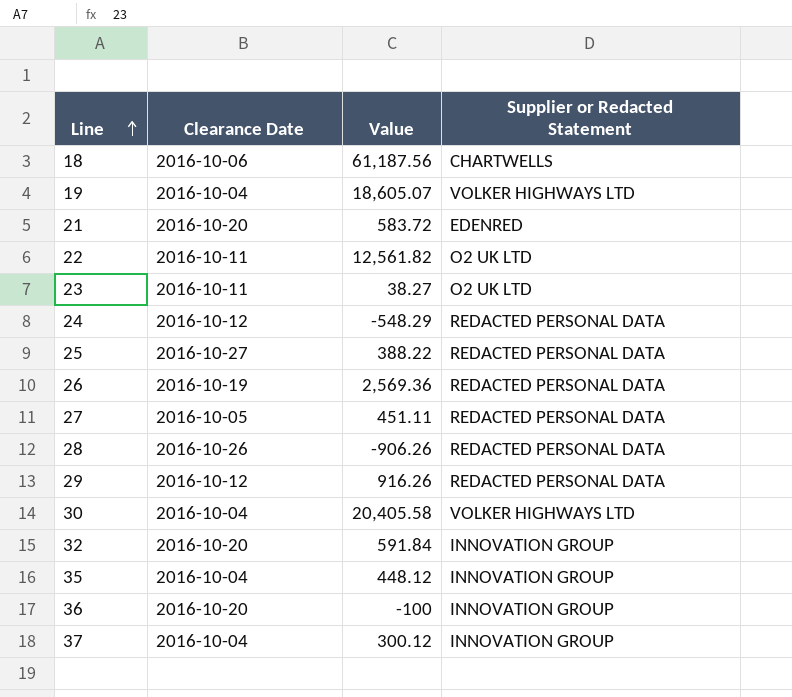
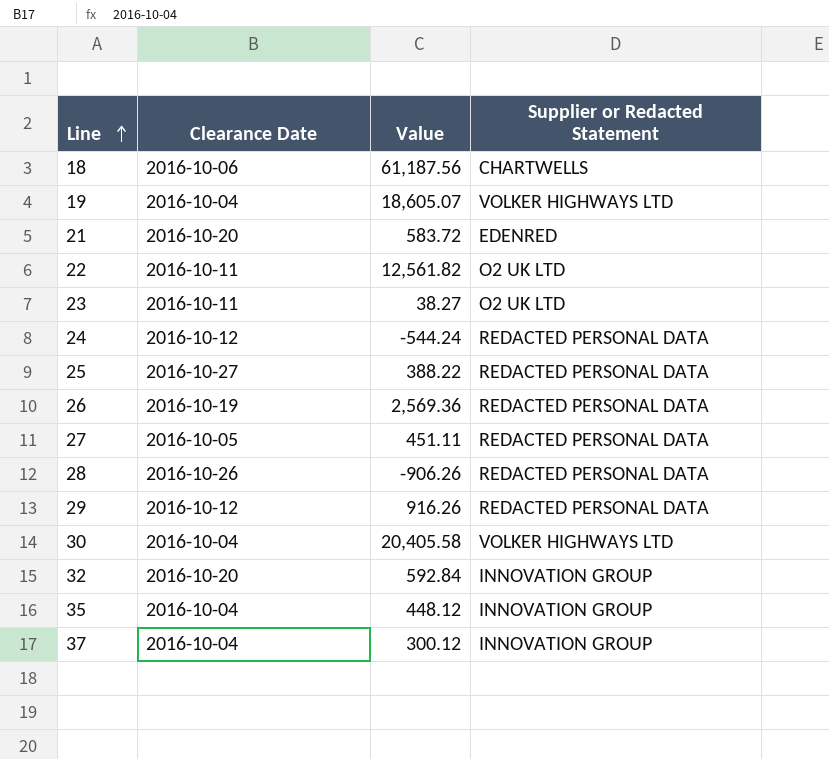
row 36: 2016-10-20 | -100 | INNOVATION GROUP -> none
24 | Value: -548.29 -> -544.24
32 | Value: 591.84 -> 592.84

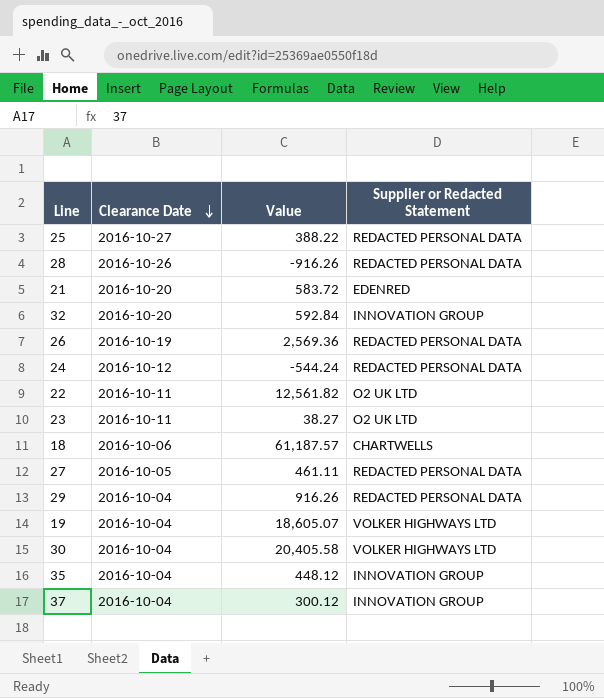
row order: Line ascending -> Clearance Date descending
28 | Value: -906.26 -> -916.26
18 | Value: 61,187.56 -> 61,187.57
27 | Value: 451.11 -> 461.11
29 | Clearance Date: 2016-10-12 -> 2016-10-04

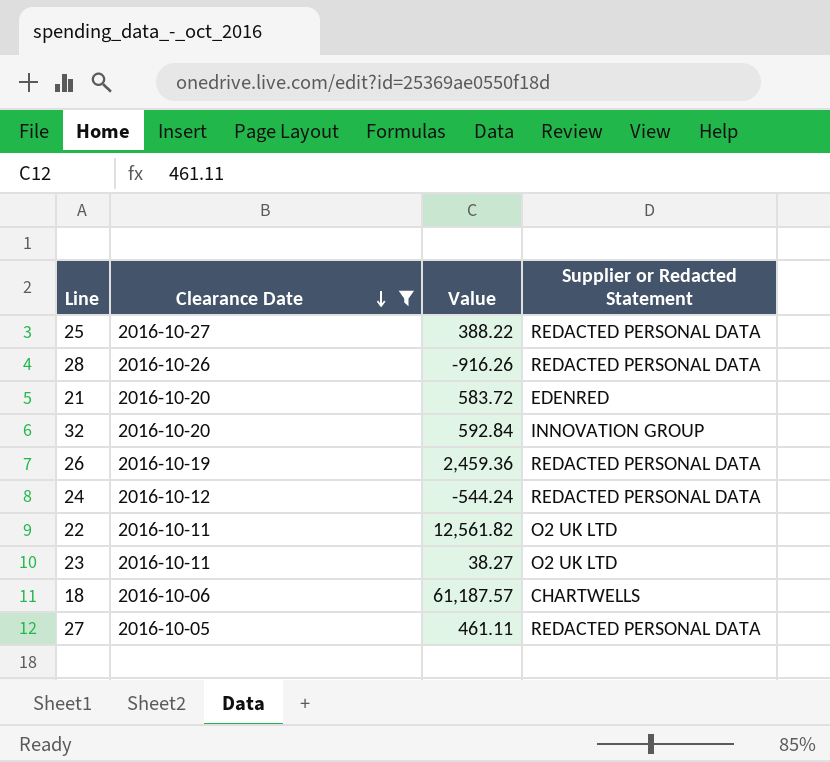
filter: none -> Clearance Date != 2016-10-04
26 | Value: 2,569.36 -> 2,459.36

